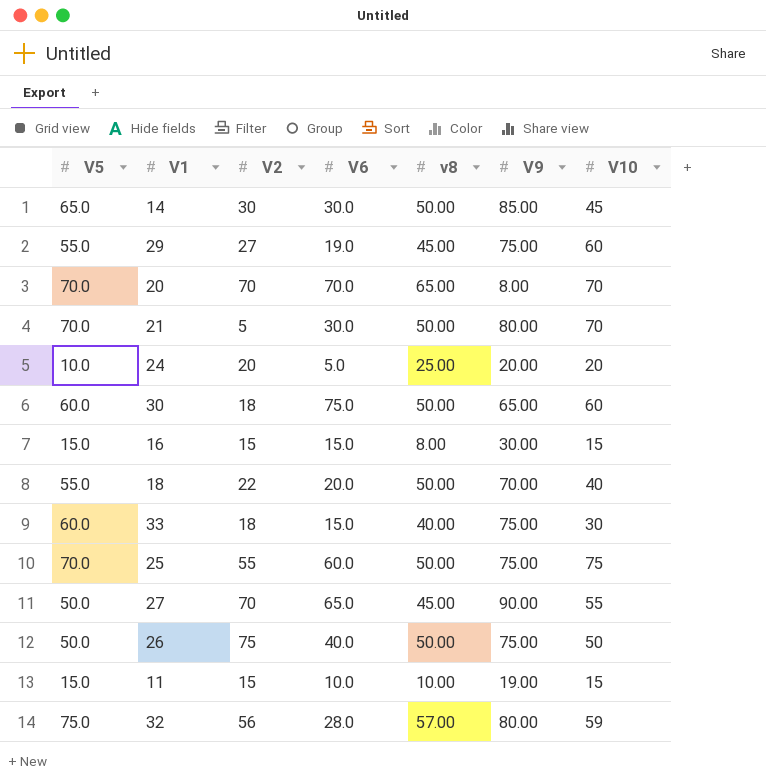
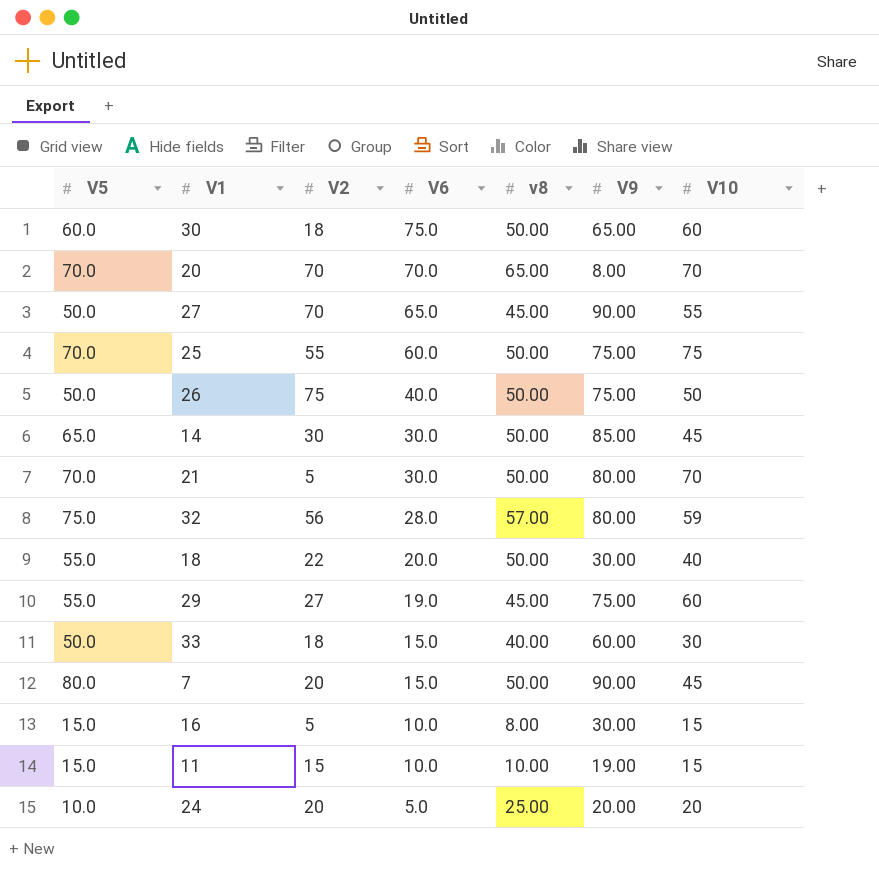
row order: none -> V6 descending
18 | V9: 70.00 -> 30.00
33 | V5: 60.0 -> 50.0
33 | V9: 75.00 -> 60.00
row 7: none -> 80.0 | 20 | 15.0 | 50.00 | 90.00 | 45
16 | V2: 15 -> 5
16 | V6: 15.0 -> 10.0

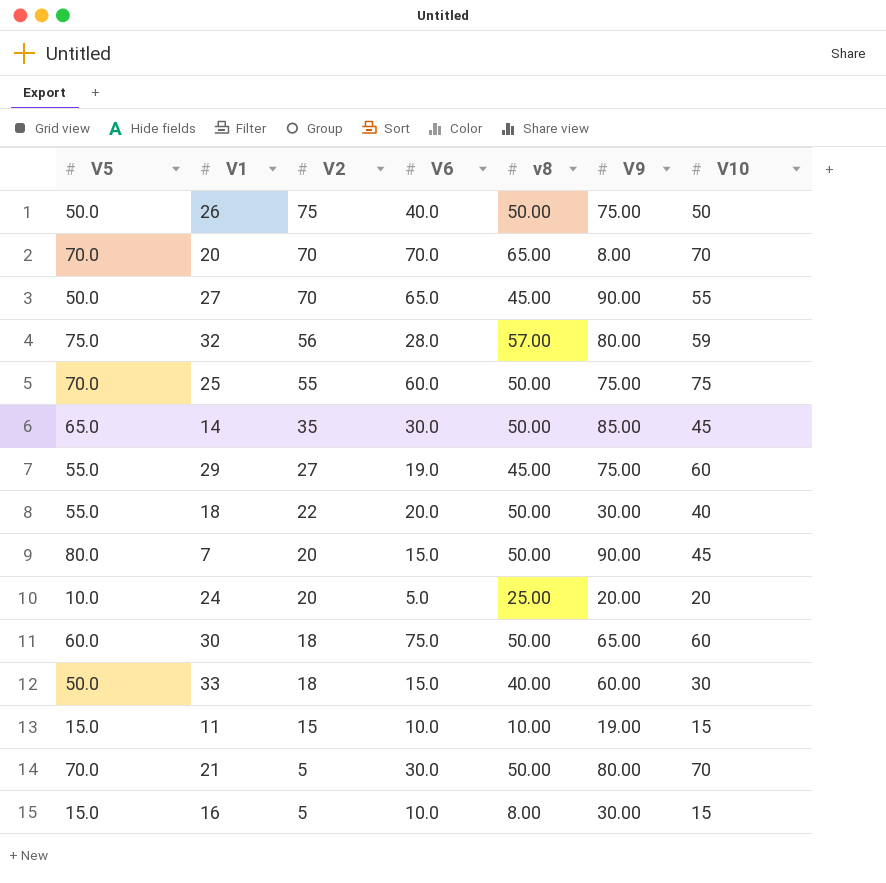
row order: V6 descending -> V2 descending
14 | V2: 30 -> 35

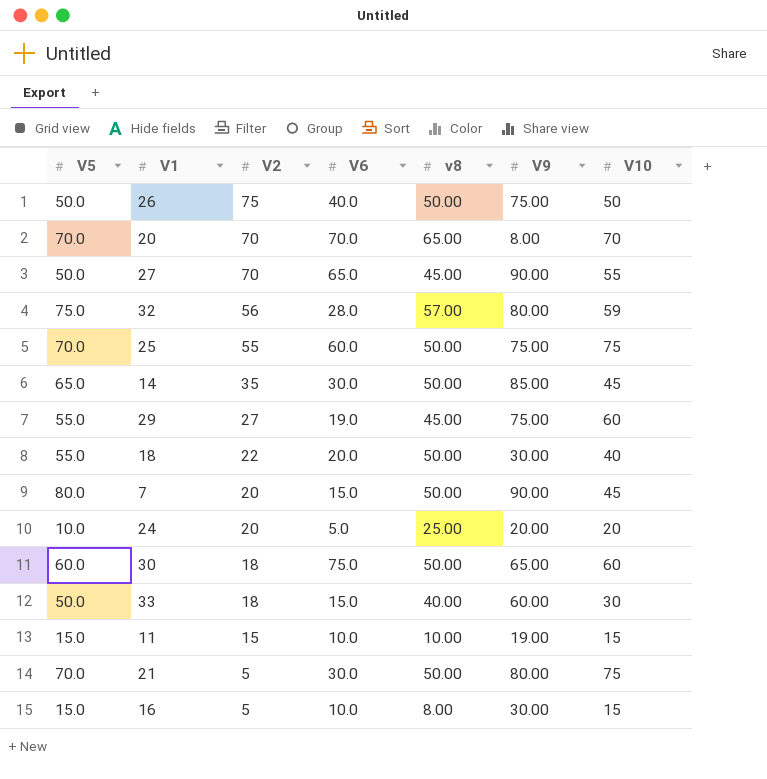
21 | V10: 70 -> 75

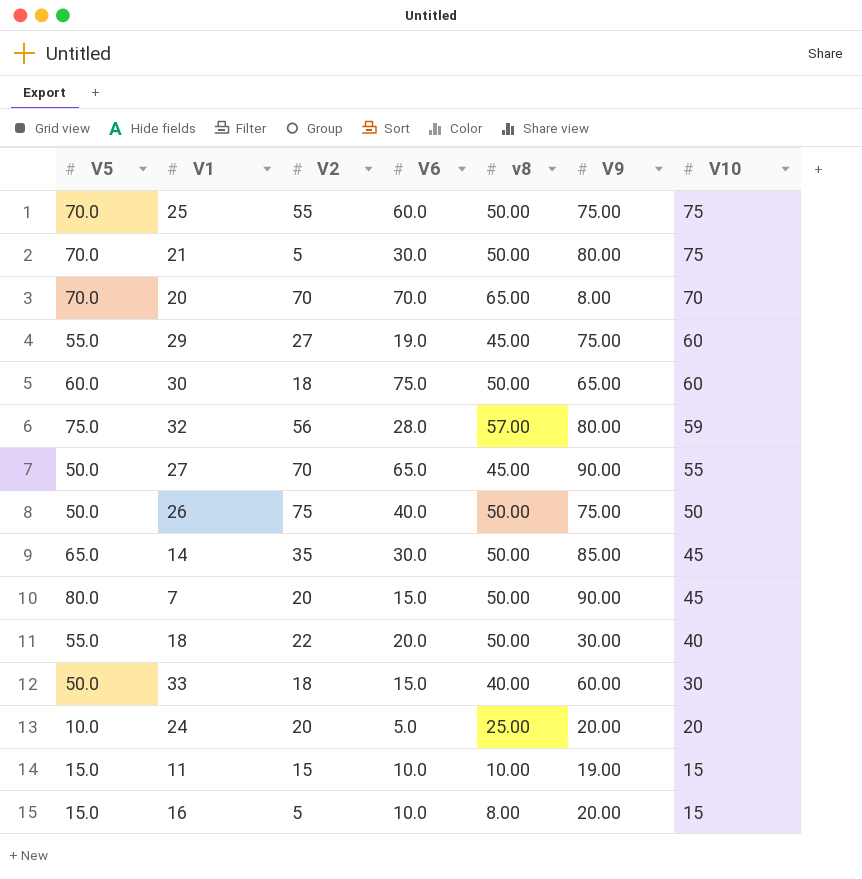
row order: V2 descending -> V10 descending
16 | V9: 30.00 -> 20.00

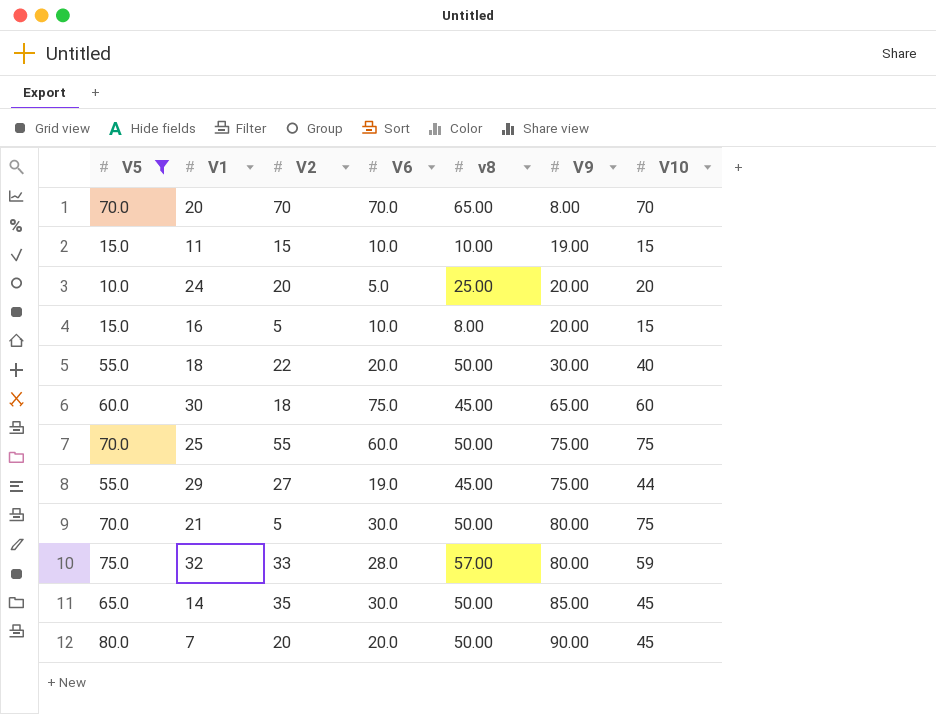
filter: none -> V5 != 50.0
row order: V10 descending -> V9 ascending
30 | v8: 50.00 -> 45.00
29 | V10: 60 -> 44
32 | V2: 56 -> 33
7 | V6: 15.0 -> 20.0

